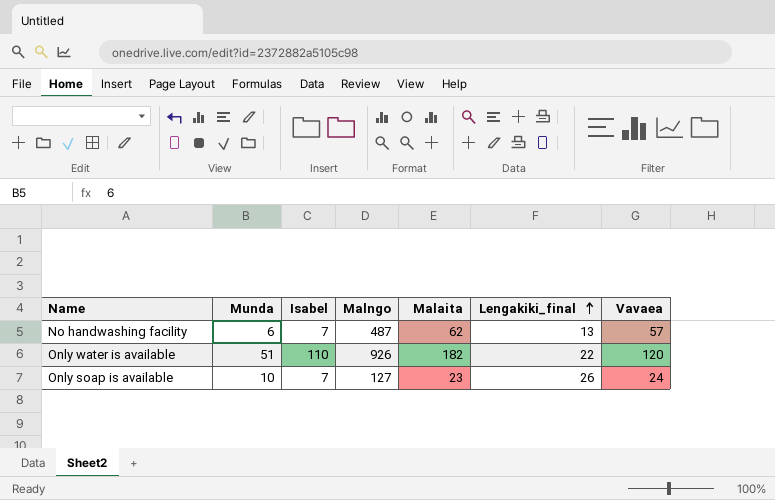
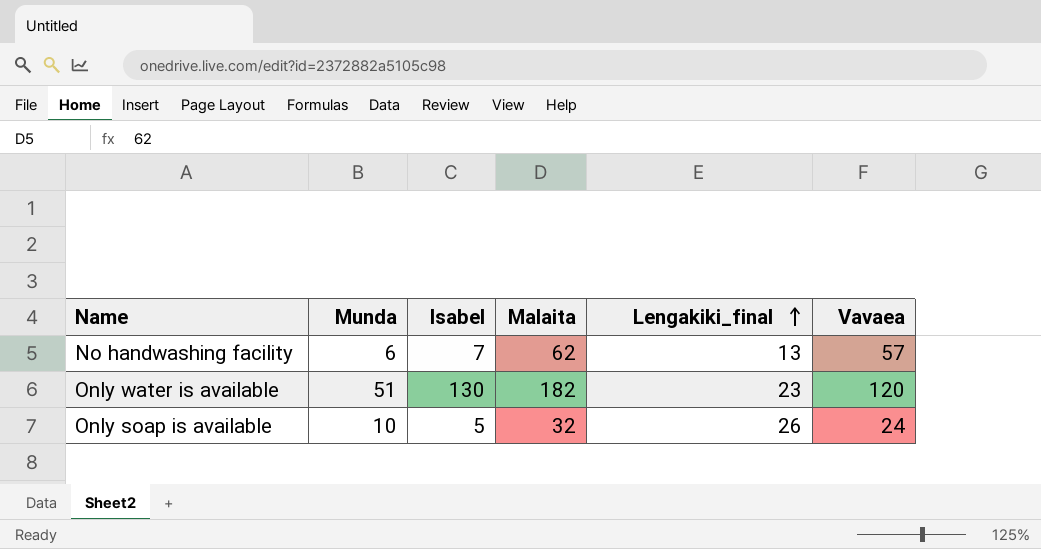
column Malngo | position: 4 -> none
Only water is available | Isabel: 110 -> 130
Only water is available | Lengakiki_final: 22 -> 23
Only soap is available | Isabel: 7 -> 5
Only soap is available | Malaita: 23 -> 32

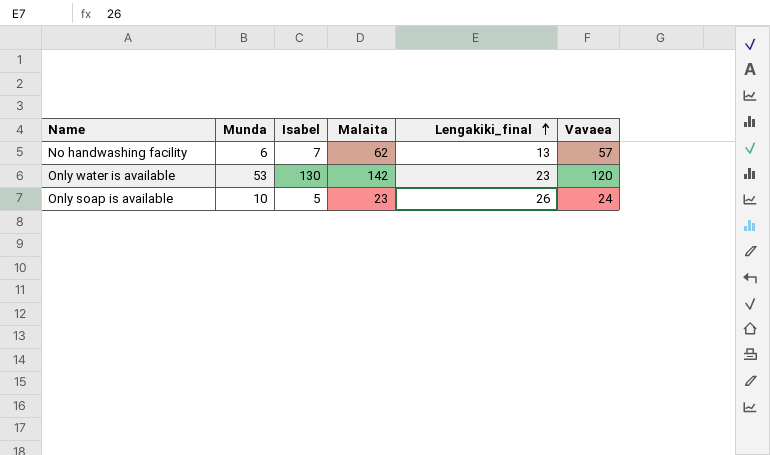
Only water is available | Munda: 51 -> 53
Only water is available | Malaita: 182 -> 142
Only soap is available | Malaita: 32 -> 23

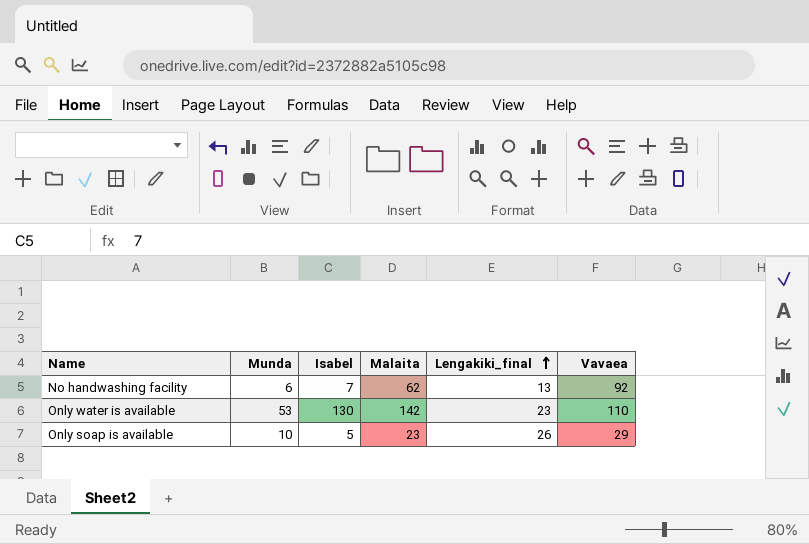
No handwashing facility | Vavaea: 57 -> 92
Only water is available | Vavaea: 120 -> 110
Only soap is available | Vavaea: 24 -> 29

